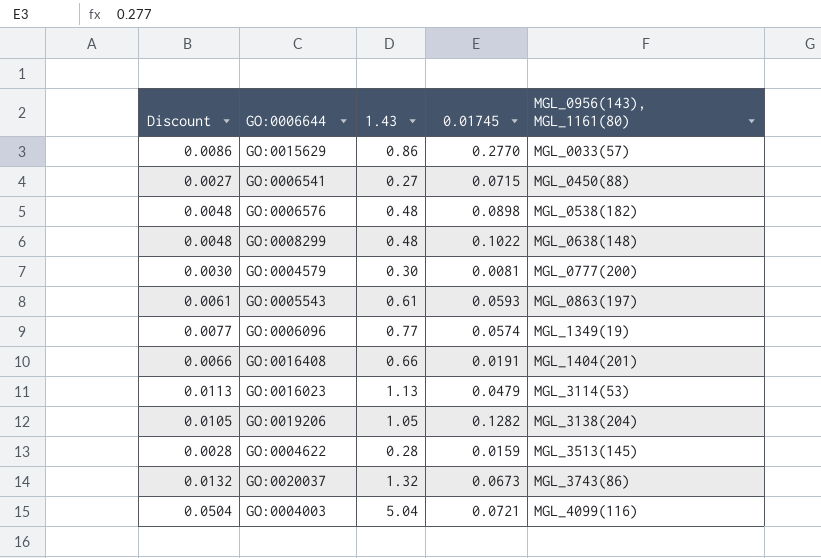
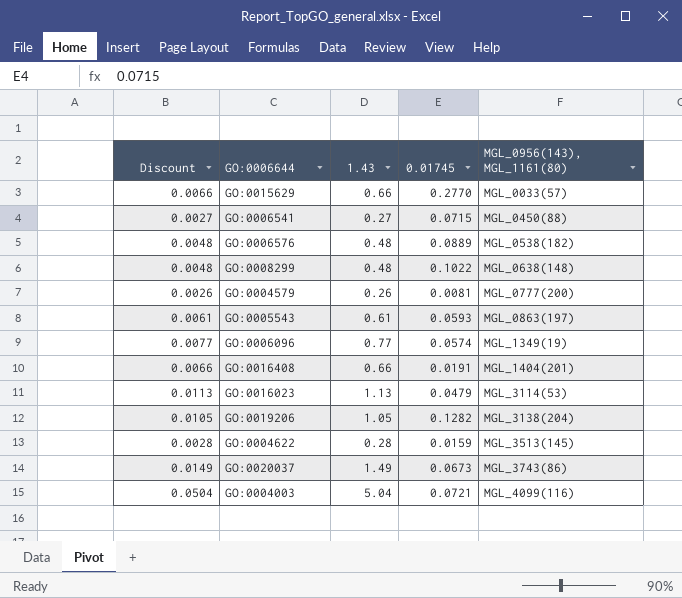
GO:0015629 | Discount: 0.0086 -> 0.0066
GO:0015629 | 1.43: 0.86 -> 0.66
GO:0006576 | 0.01745: 0.0898 -> 0.0889
GO:0004579 | Discount: 0.0030 -> 0.0026
GO:0004579 | 1.43: 0.30 -> 0.26
GO:0020037 | Discount: 0.0132 -> 0.0149
GO:0020037 | 1.43: 1.32 -> 1.49

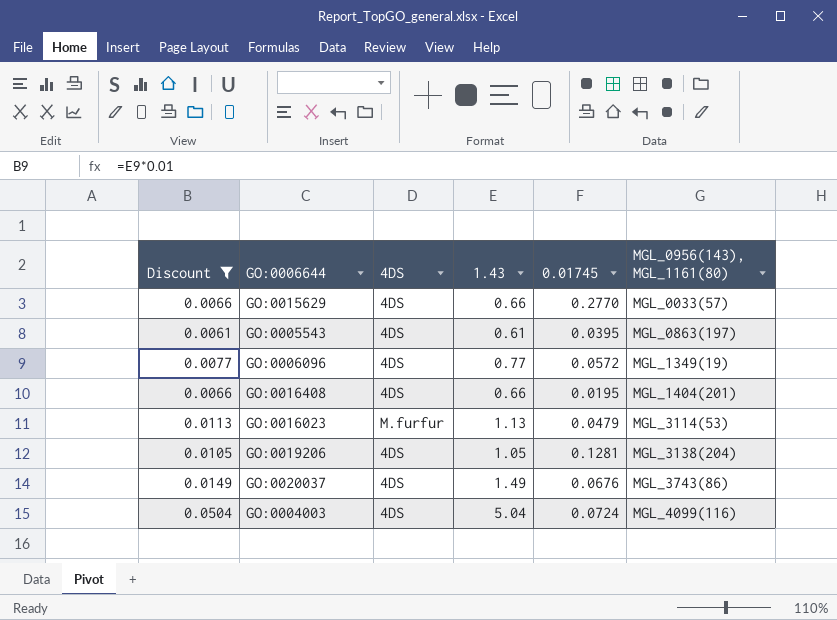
filter: none -> Discount >= 0.0061
column 4DS | position: none -> 3
GO:0005543 | 0.01745: 0.0593 -> 0.0395
GO:0006096 | 0.01745: 0.0574 -> 0.0572
GO:0016408 | 0.01745: 0.0191 -> 0.0195
GO:0019206 | 0.01745: 0.1282 -> 0.1281
GO:0020037 | 0.01745: 0.0673 -> 0.0676
GO:0004003 | 0.01745: 0.0721 -> 0.0724

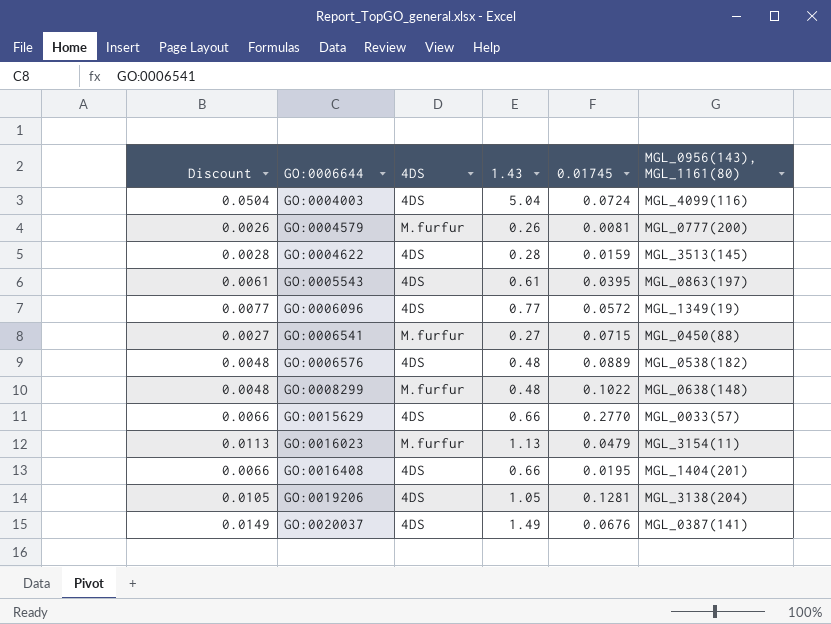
filter: Discount >= 0.0061 -> none
row order: MGL_0956(143), MGL_1161(80) ascending -> GO:0006644 ascending
GO:0016023 | MGL_0956(143), MGL_1161(80): MGL_3114(53) -> MGL_3154(11)
GO:0020037 | MGL_0956(143), MGL_1161(80): MGL_3743(86) -> MGL_0387(141)

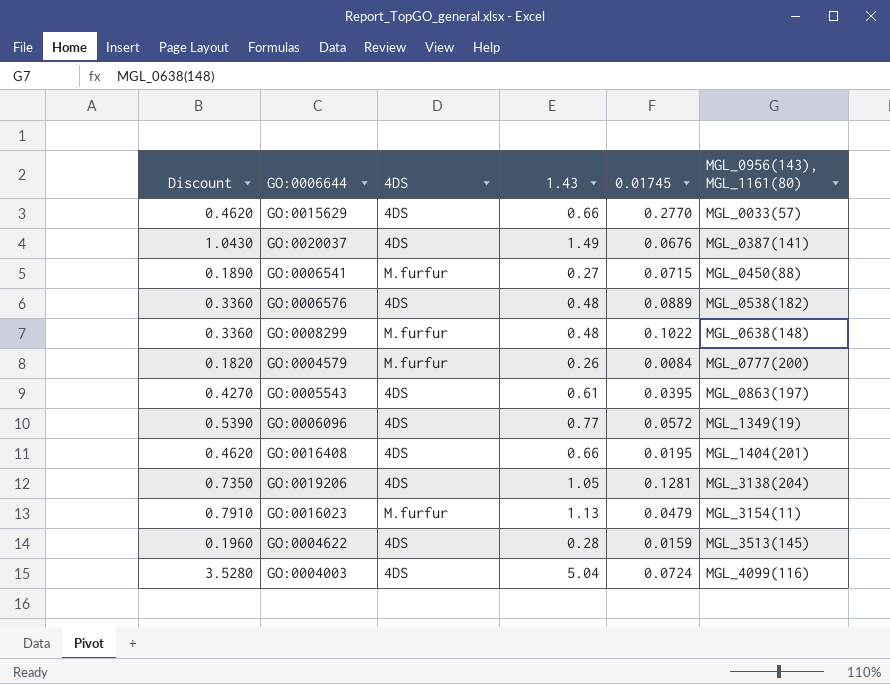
row order: GO:0006644 ascending -> MGL_0956(143), MGL_1161(80) ascending
column Discount | formula: [1.43] * 0.01 -> [1.43] * 0.7
GO:0004579 | 0.01745: 0.0081 -> 0.0084

